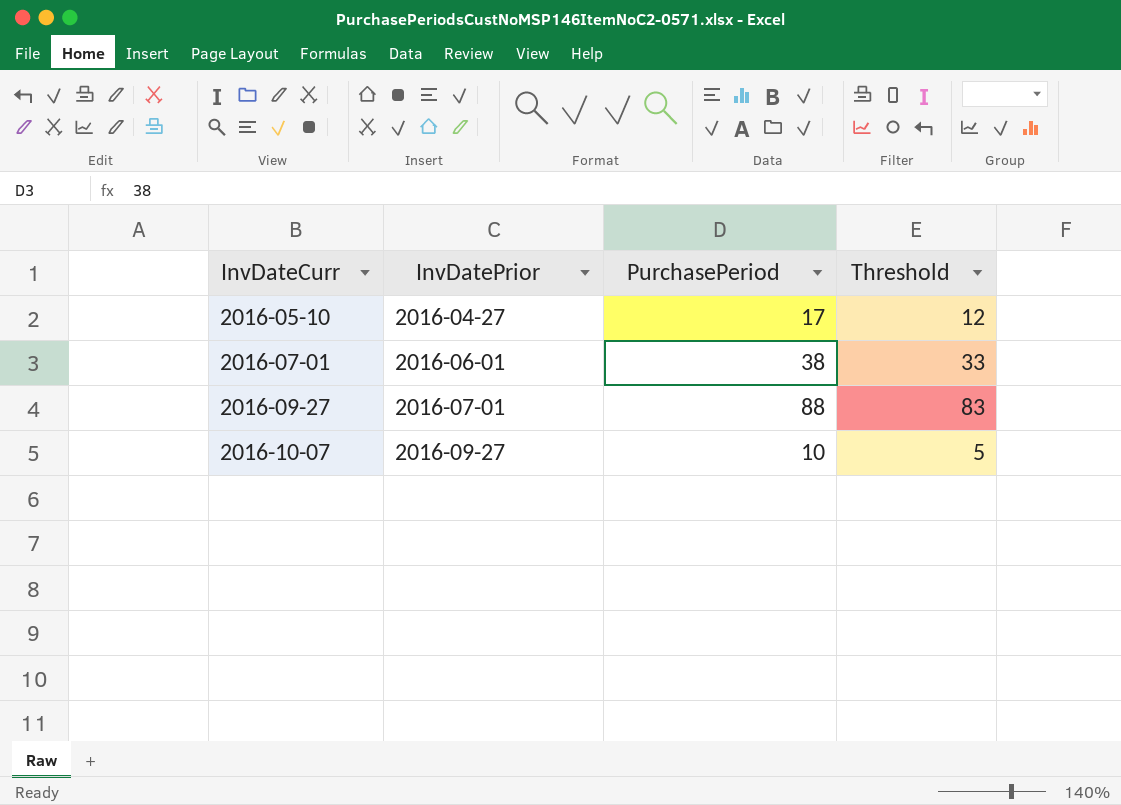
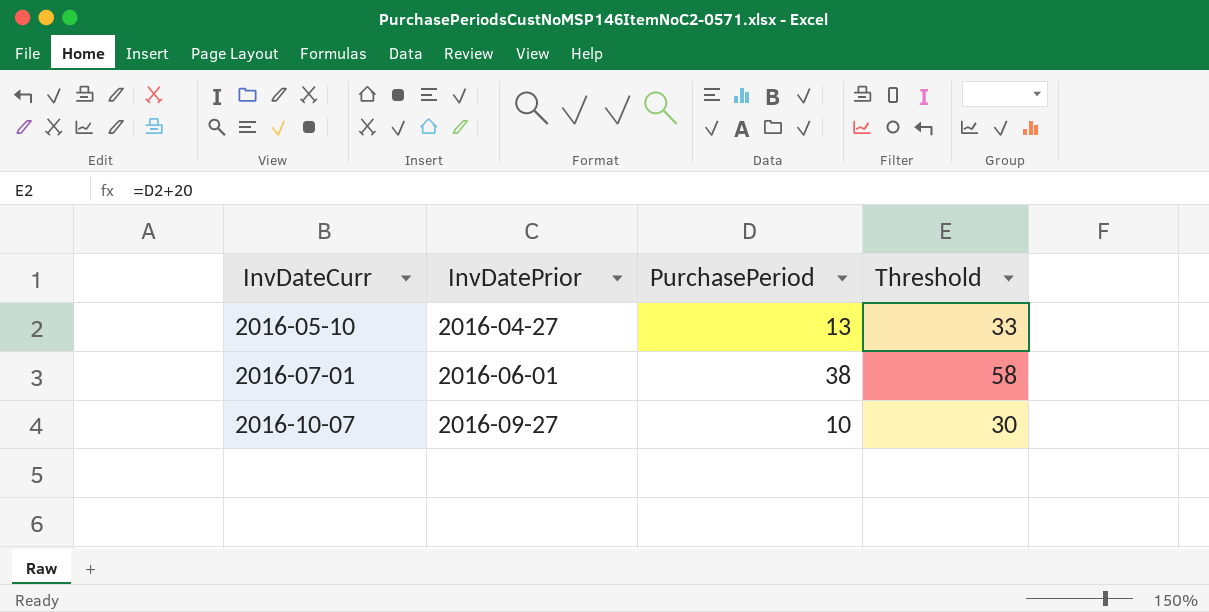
column Threshold | formula: [PurchasePeriod] - 5 -> [PurchasePeriod] + 20
row 2016-09-27: 2016-07-01 | 88 | 83 -> none
2016-05-10 | PurchasePeriod: 17 -> 13

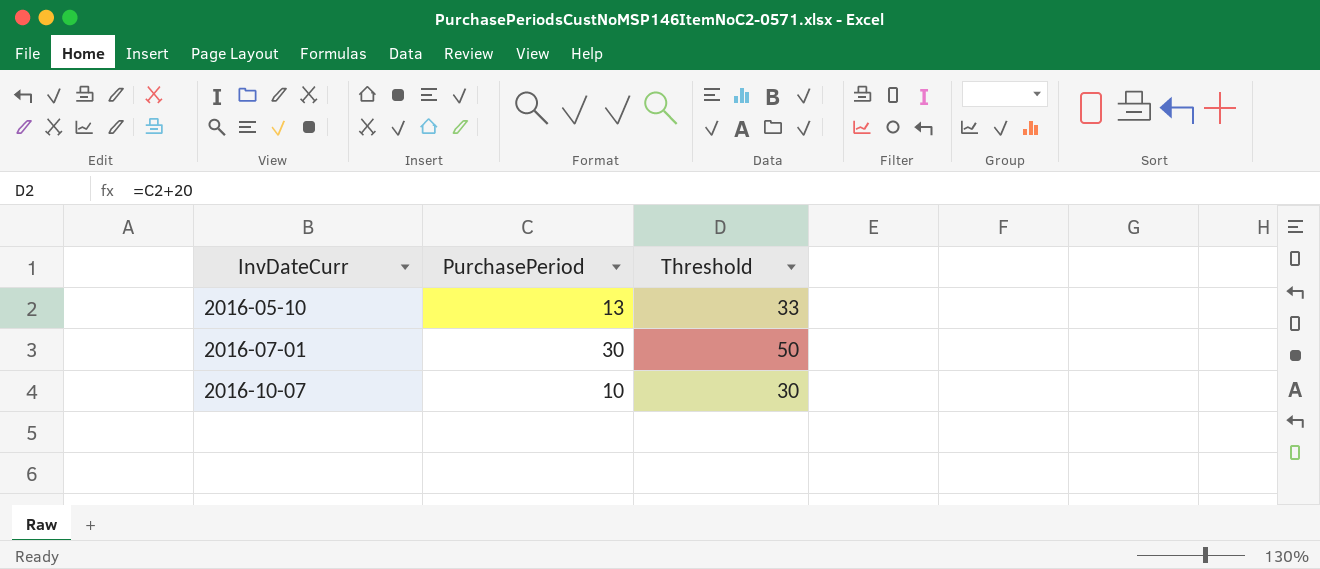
column InvDatePrior | position: 2 -> none
2016-07-01 | PurchasePeriod: 38 -> 30
2016-07-01 | Threshold: 58 -> 50

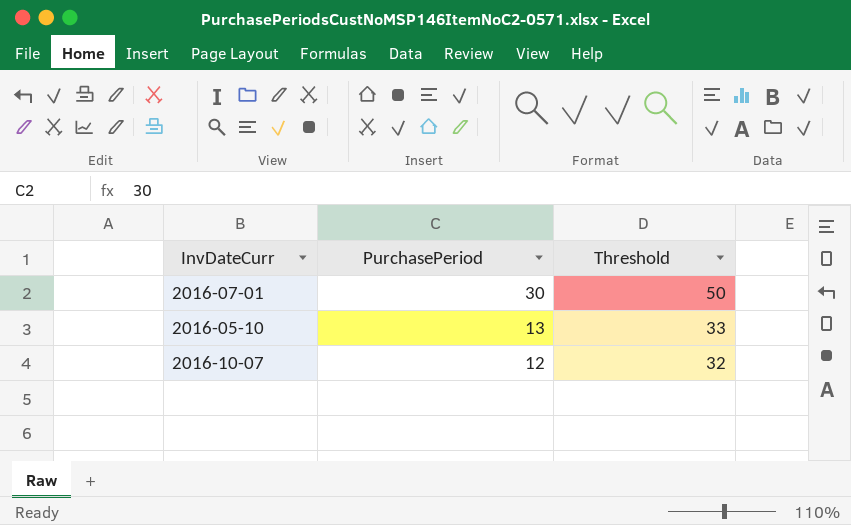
row order: InvDateCurr ascending -> PurchasePeriod descending
2016-10-07 | PurchasePeriod: 10 -> 12
2016-10-07 | Threshold: 30 -> 32

